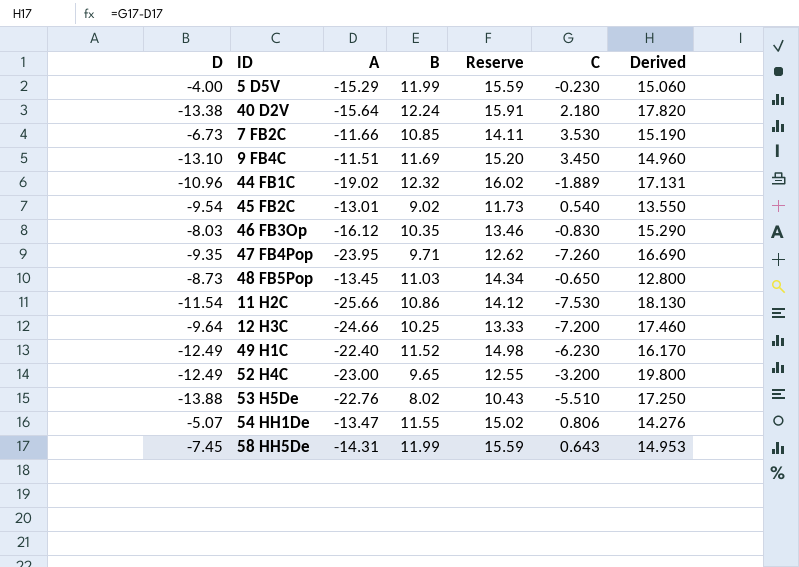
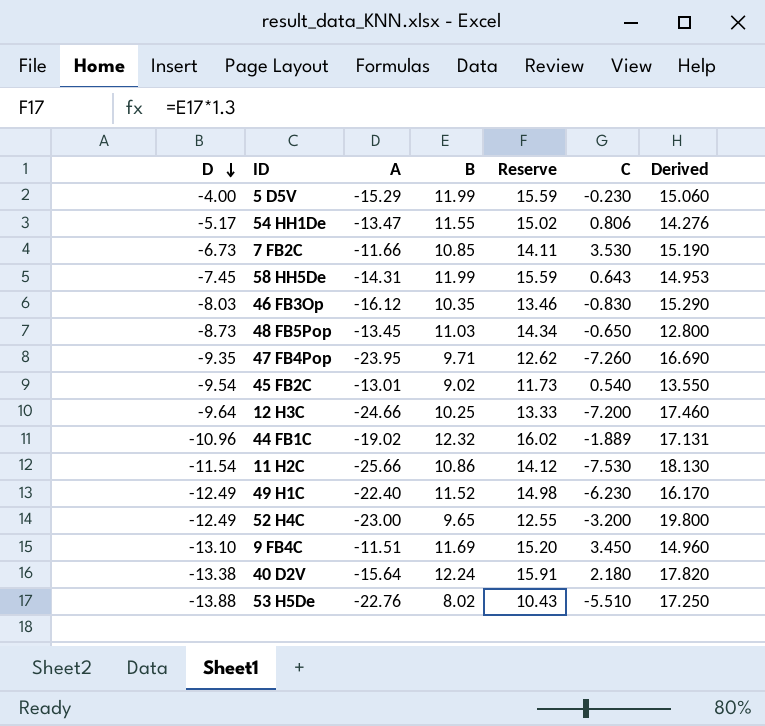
row order: none -> D descending
54 HH1De | D: -5.07 -> -5.17

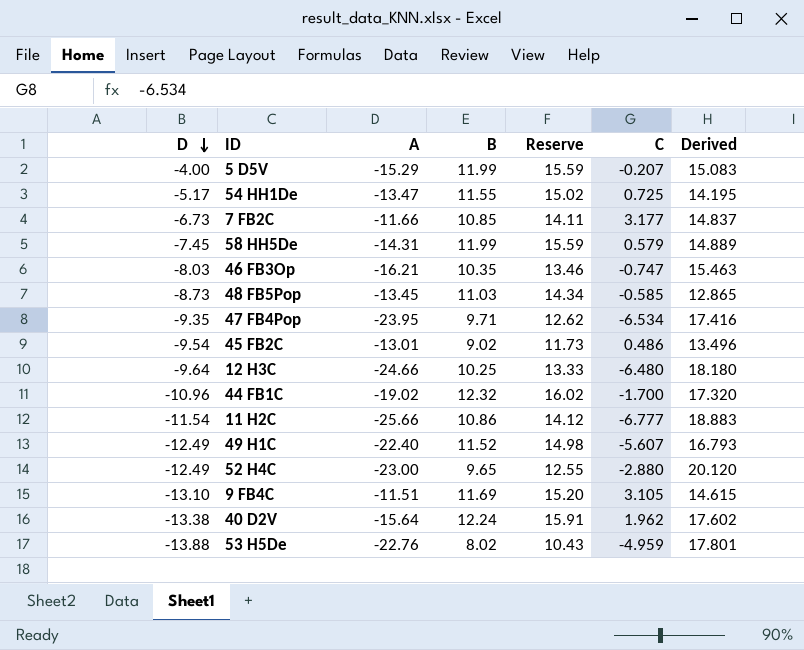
5 D5V | C: -0.230 -> -0.207
5 D5V | Derived: 15.060 -> 15.083
54 HH1De | C: 0.806 -> 0.725
54 HH1De | Derived: 14.276 -> 14.195
7 FB2C | C: 3.530 -> 3.177
7 FB2C | Derived: 15.190 -> 14.837
58 HH5De | C: 0.643 -> 0.579
58 HH5De | Derived: 14.953 -> 14.889
46 FB3Op | A: -16.12 -> -16.21
46 FB3Op | C: -0.830 -> -0.747
46 FB3Op | Derived: 15.290 -> 15.463
48 FB5Pop | C: -0.650 -> -0.585
48 FB5Pop | Derived: 12.800 -> 12.865
47 FB4Pop | C: -7.260 -> -6.534
47 FB4Pop | Derived: 16.690 -> 17.416
45 FB2C | C: 0.540 -> 0.486
45 FB2C | Derived: 13.550 -> 13.496
12 H3C | C: -7.200 -> -6.480
12 H3C | Derived: 17.460 -> 18.180
44 FB1C | C: -1.889 -> -1.700
44 FB1C | Derived: 17.131 -> 17.320
11 H2C | C: -7.530 -> -6.777
11 H2C | Derived: 18.130 -> 18.883
49 H1C | C: -6.230 -> -5.607
49 H1C | Derived: 16.170 -> 16.793
52 H4C | C: -3.200 -> -2.880
52 H4C | Derived: 19.800 -> 20.120
9 FB4C | C: 3.450 -> 3.105
9 FB4C | Derived: 14.960 -> 14.615
40 D2V | C: 2.180 -> 1.962
40 D2V | Derived: 17.820 -> 17.602
53 H5De | C: -5.510 -> -4.959
53 H5De | Derived: 17.250 -> 17.801

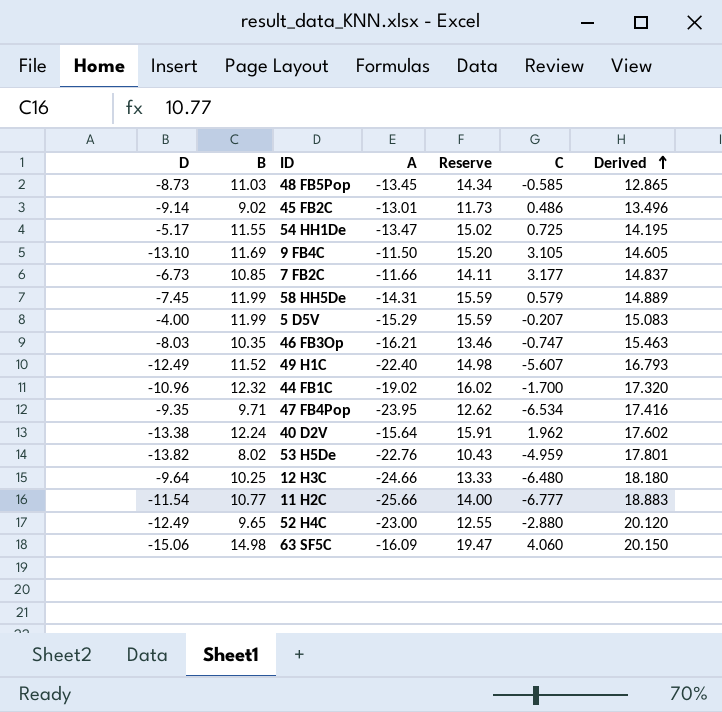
row order: D descending -> Derived ascending
column B | position: 4 -> 2
45 FB2C | D: -9.54 -> -9.14
9 FB4C | A: -11.51 -> -11.50
9 FB4C | Derived: 14.615 -> 14.605
53 H5De | D: -13.88 -> -13.82
11 H2C | B: 10.86 -> 10.77
11 H2C | Reserve: 14.12 -> 14.00
row 63 SF5C: none -> -15.06 | 14.98 | -16.09 | 19.47 | 4.060 | 20.150

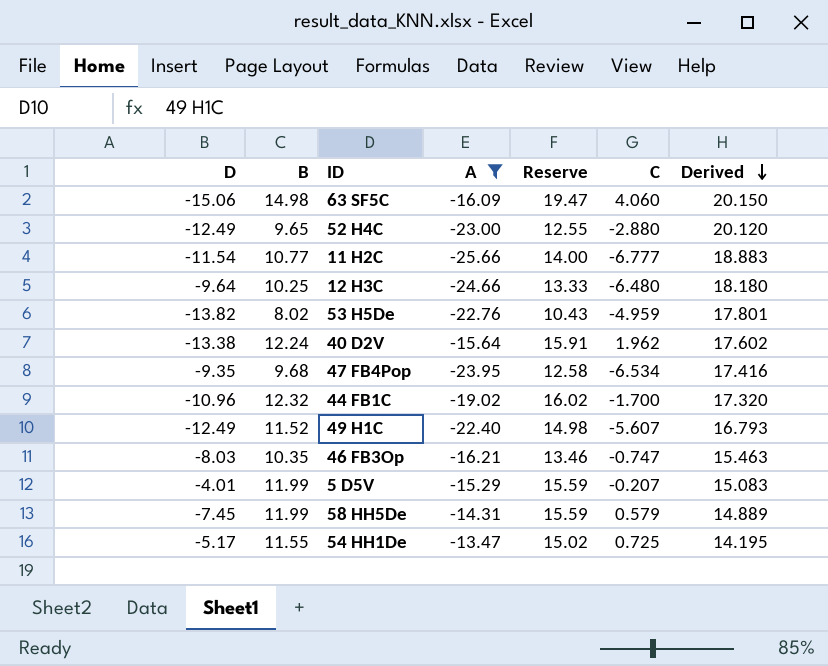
filter: none -> A <= -13.47
row order: Derived ascending -> Derived descending
47 FB4Pop | B: 9.71 -> 9.68
47 FB4Pop | Reserve: 12.62 -> 12.58
5 D5V | D: -4.00 -> -4.01

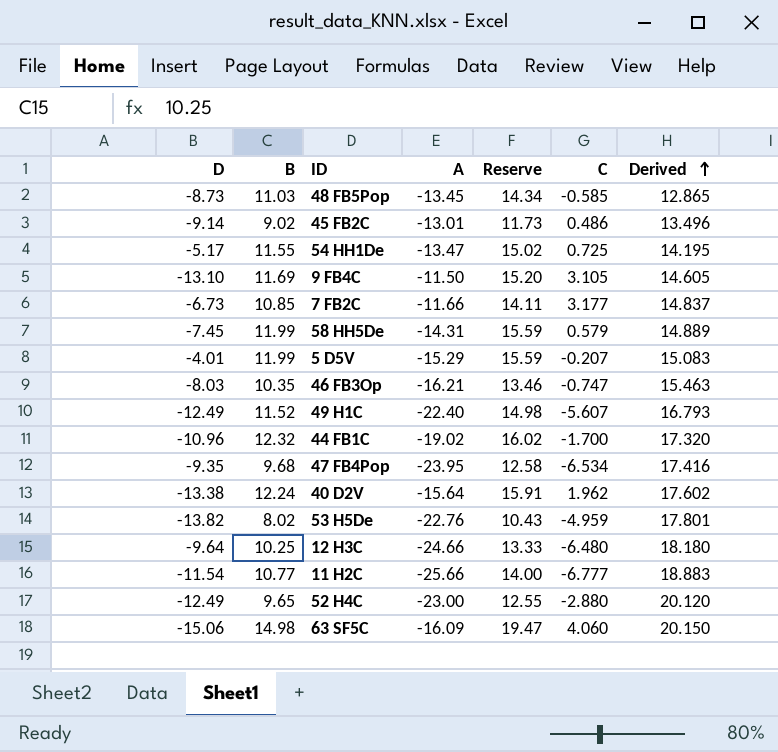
filter: A <= -13.47 -> none
row order: Derived descending -> Derived ascending

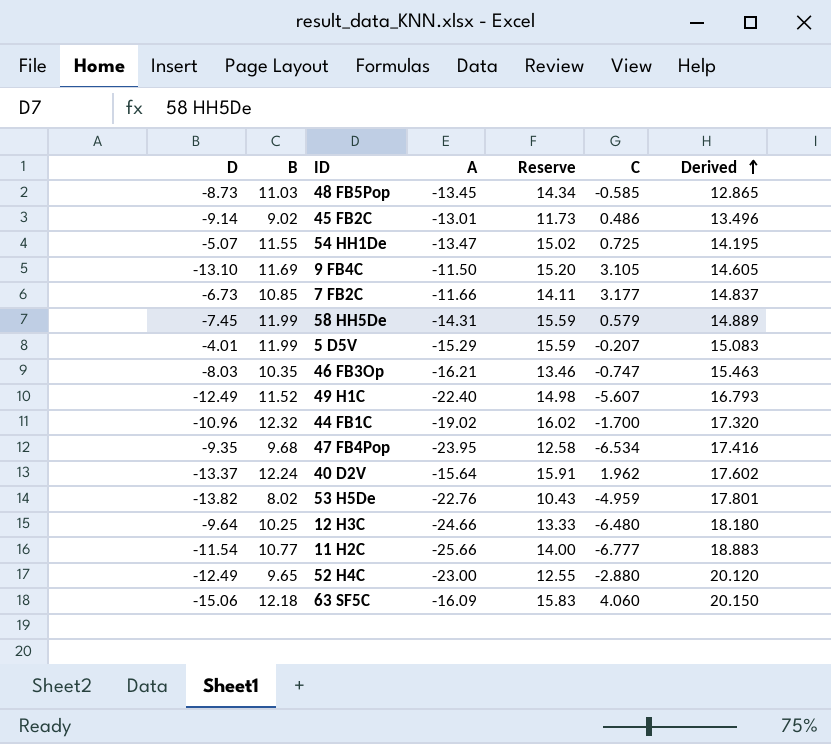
54 HH1De | D: -5.17 -> -5.07
40 D2V | D: -13.38 -> -13.37
63 SF5C | B: 14.98 -> 12.18
63 SF5C | Reserve: 19.47 -> 15.83

